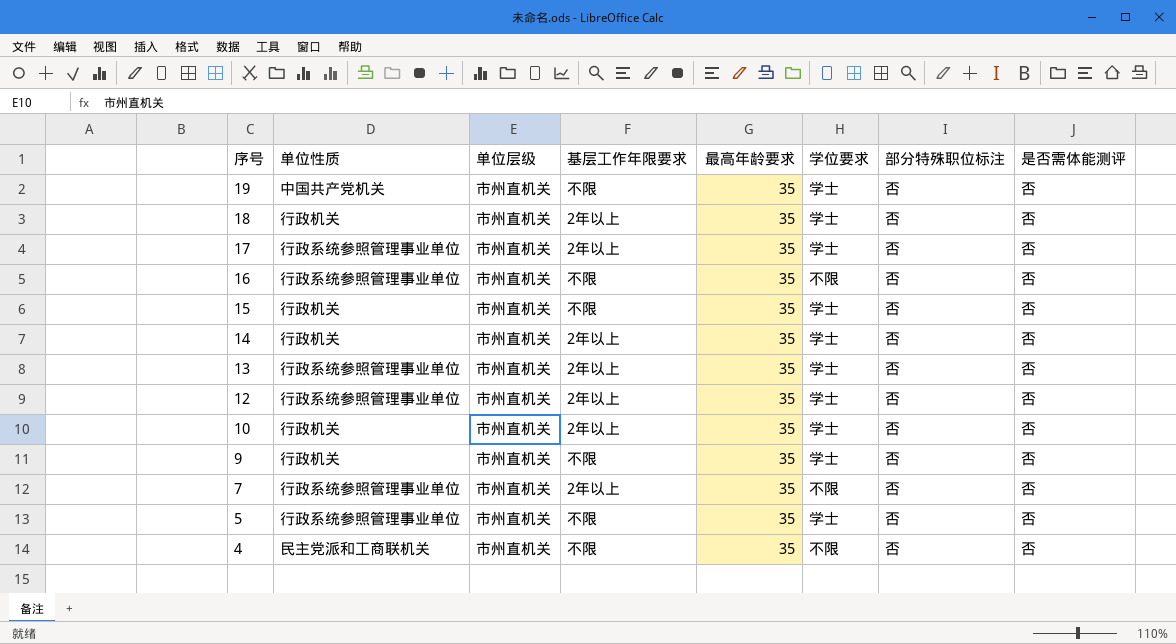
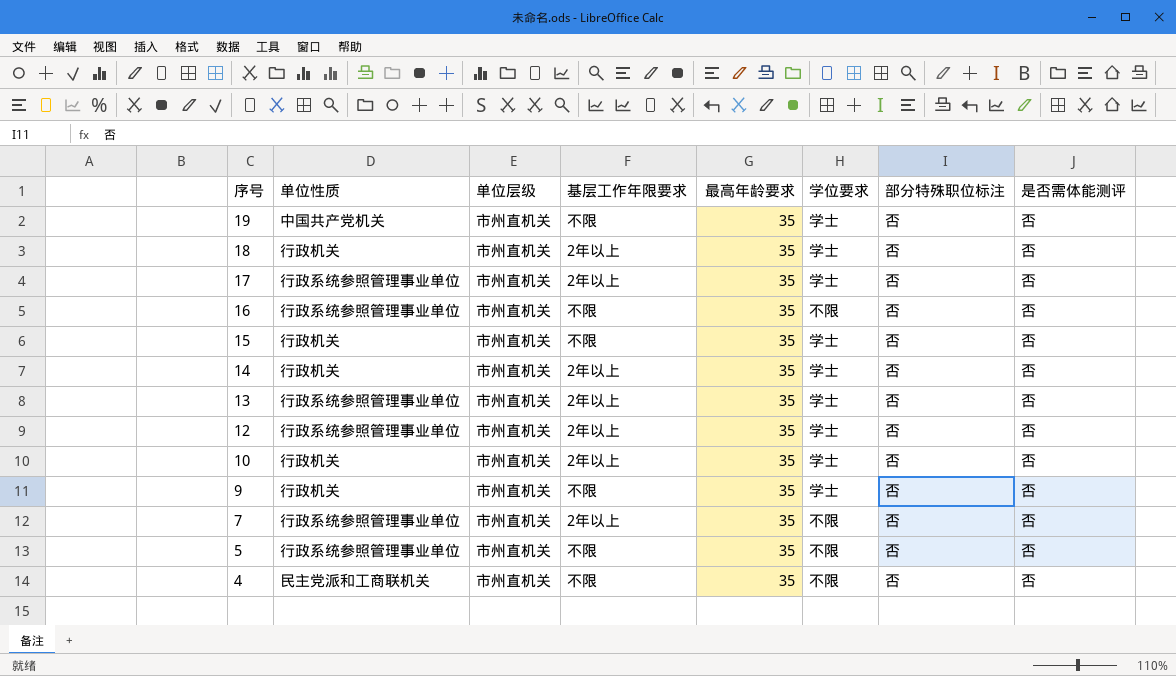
5 | 学位要求: 学士 -> 不限

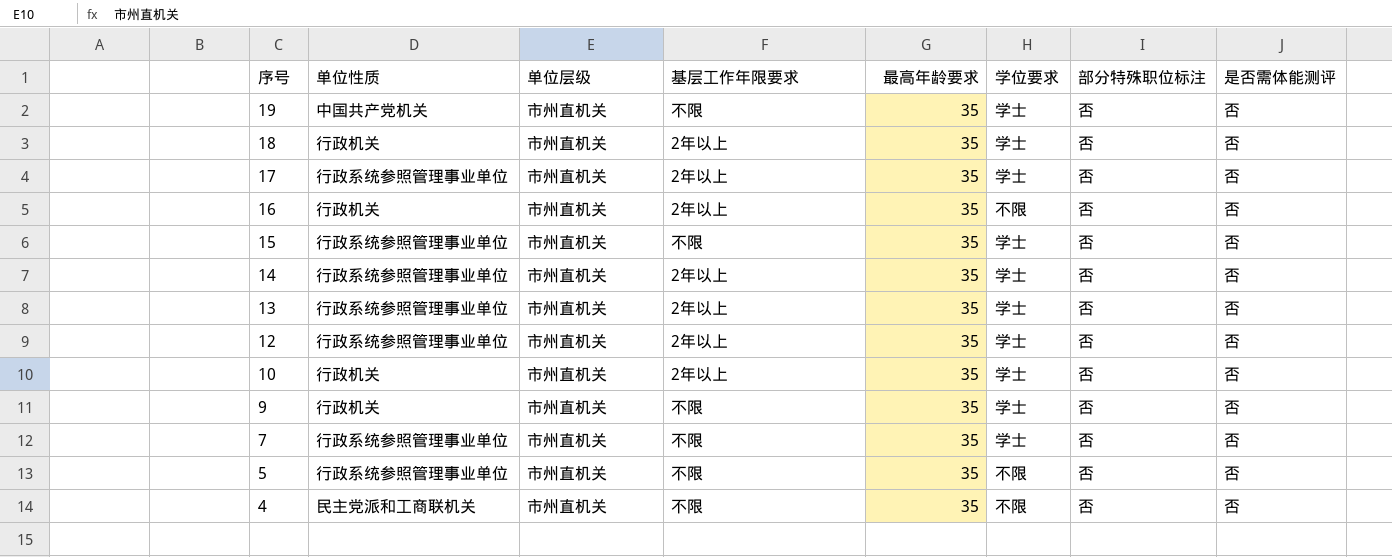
16 | 单位性质: 行政系统参照管理事业单位 -> 行政机关
16 | 基层工作年限要求: 不限 -> 2年以上
15 | 单位性质: 行政机关 -> 行政系统参照管理事业单位
14 | 单位性质: 行政机关 -> 行政系统参照管理事业单位
7 | 基层工作年限要求: 2年以上 -> 不限
7 | 学位要求: 不限 -> 学士

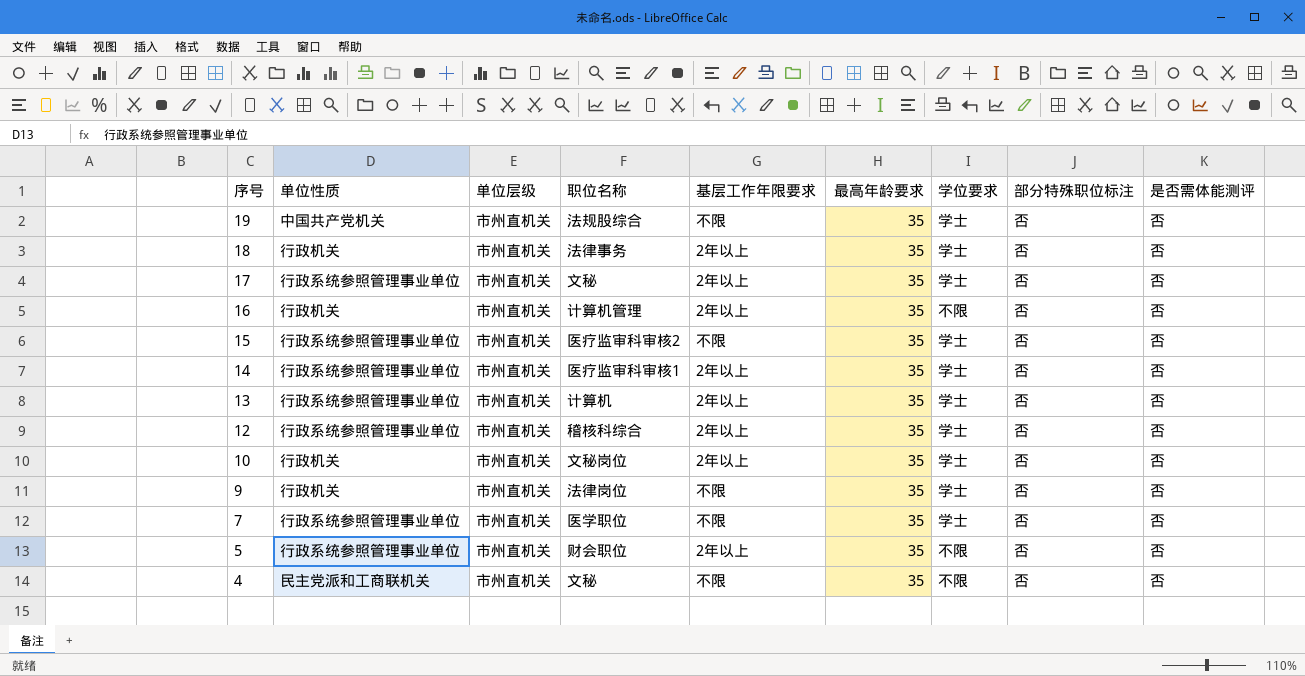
column 职位名称 | position: none -> 4
5 | 基层工作年限要求: 不限 -> 2年以上

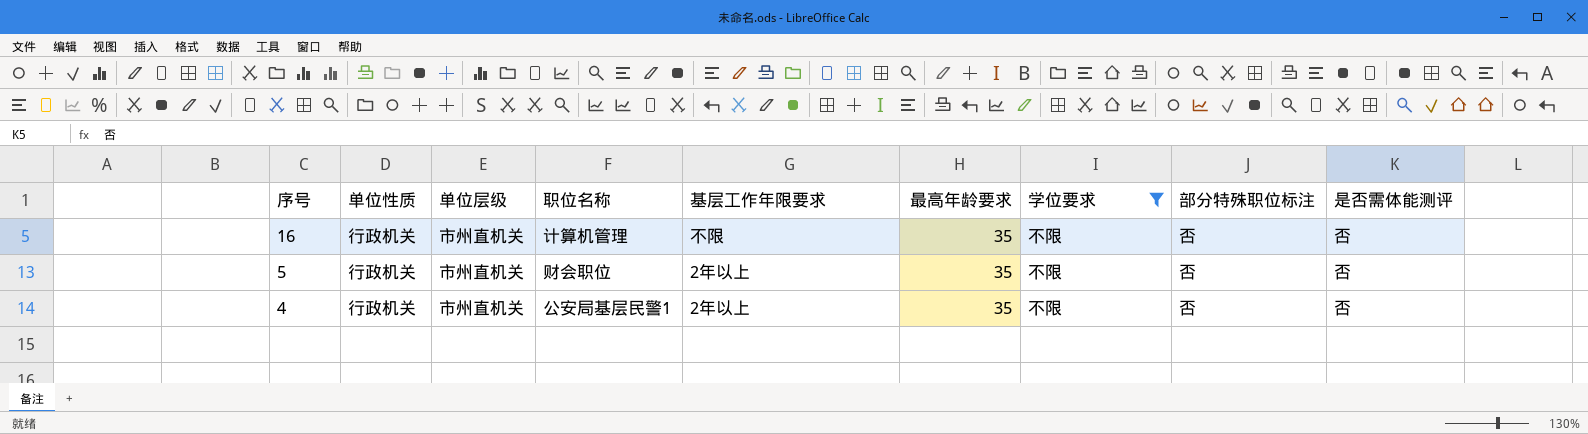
filter: none -> 学位要求 = 不限
16 | 基层工作年限要求: 2年以上 -> 不限
5 | 单位性质: 行政系统参照管理事业单位 -> 行政机关
4 | 单位性质: 民主党派和工商联机关 -> 行政机关
4 | 职位名称: 文秘 -> 公安局基层民警1
4 | 基层工作年限要求: 不限 -> 2年以上

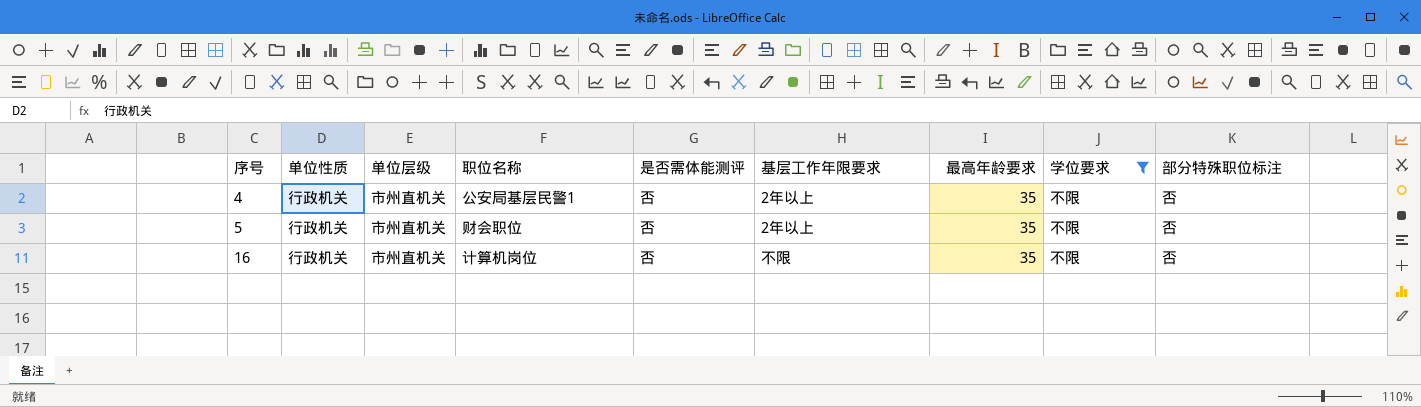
row order: 序号 descending -> 序号 ascending
column 是否需体能测评 | position: 9 -> 5
16 | 职位名称: 计算机管理 -> 计算机岗位

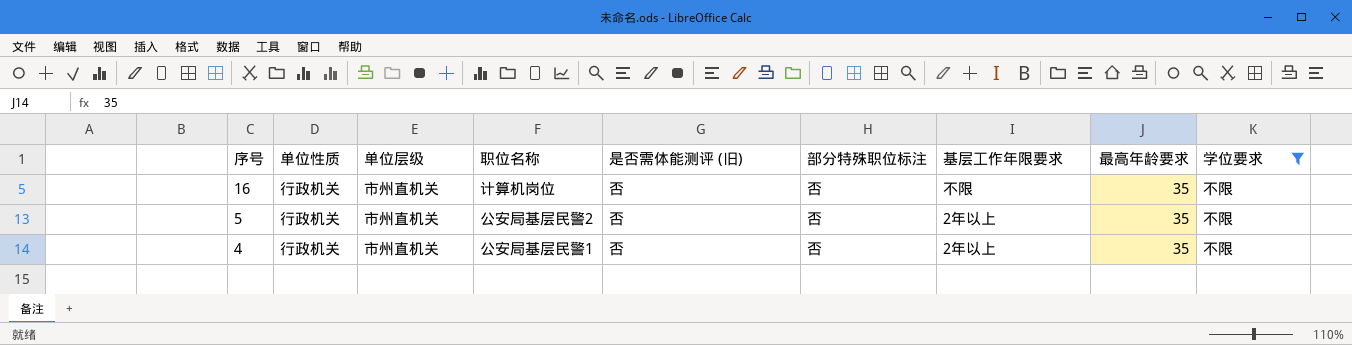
row order: 序号 ascending -> 序号 descending
column name: 是否需体能测评 -> 是否需体能测评 (旧)
column 部分特殊职位标注 | position: 9 -> 6
5 | 职位名称: 财会职位 -> 公安局基层民警2

